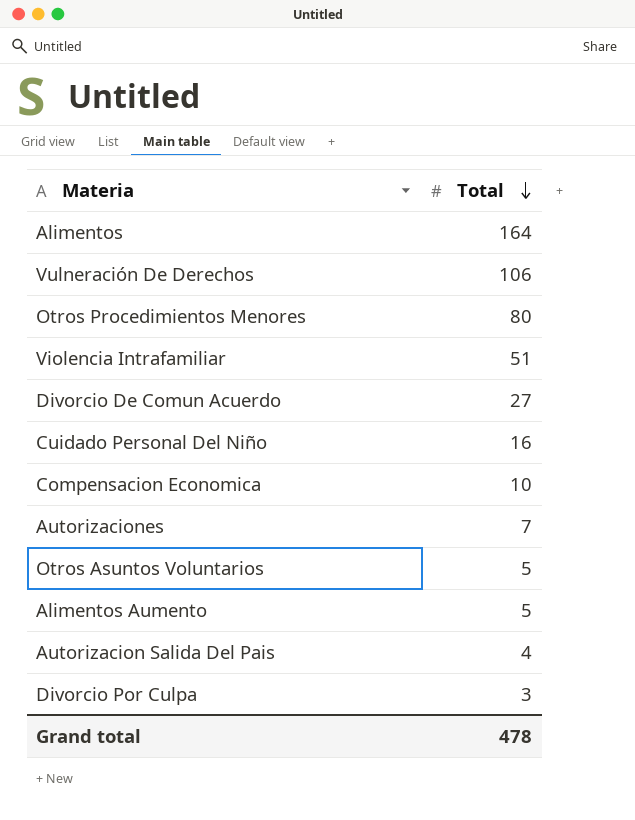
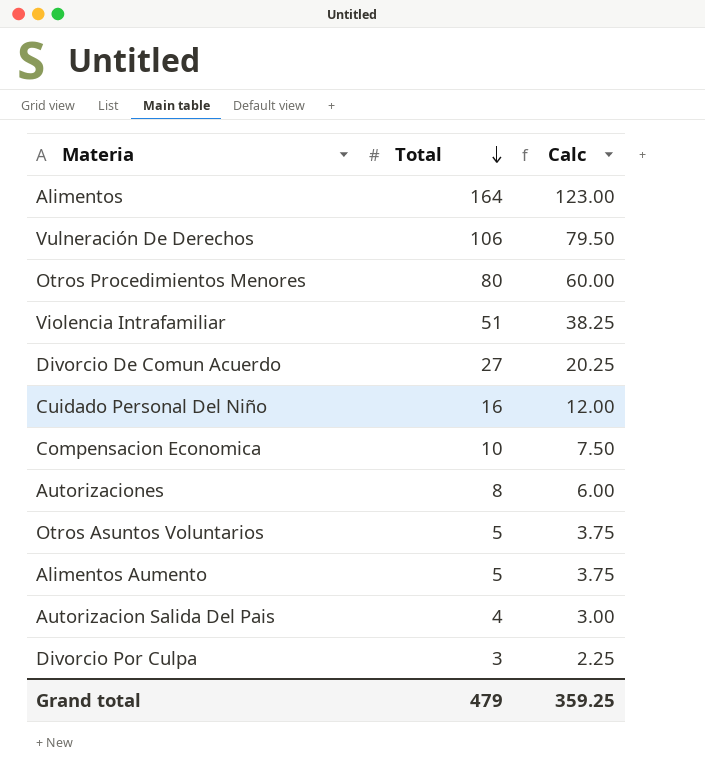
column Calc | formula: none -> [Total] * 0.75
Autorizaciones | Total: 7 -> 8
Grand total | Total: 478 -> 479

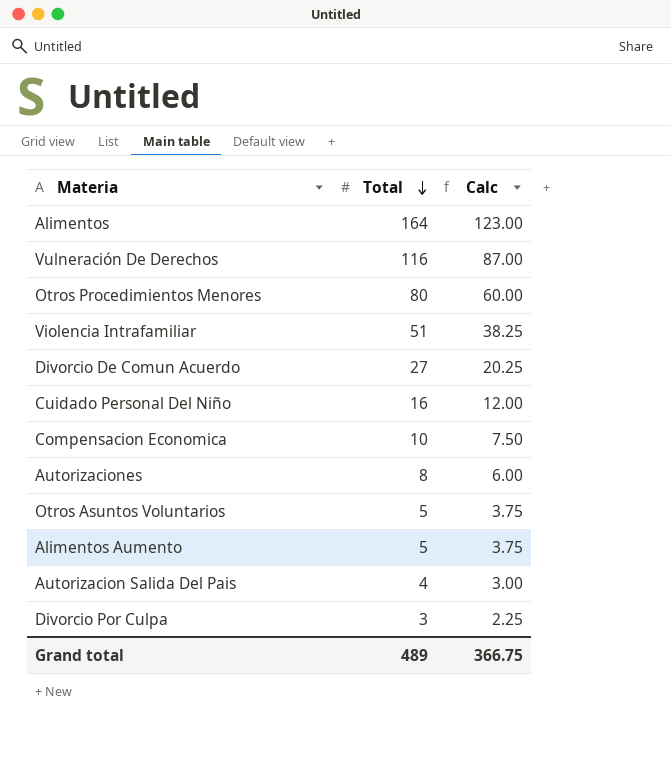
Vulneración De Derechos | Total: 106 -> 116
Vulneración De Derechos | Calc: 79.50 -> 87.00
Grand total | Total: 479 -> 489
Grand total | Calc: 359.25 -> 366.75

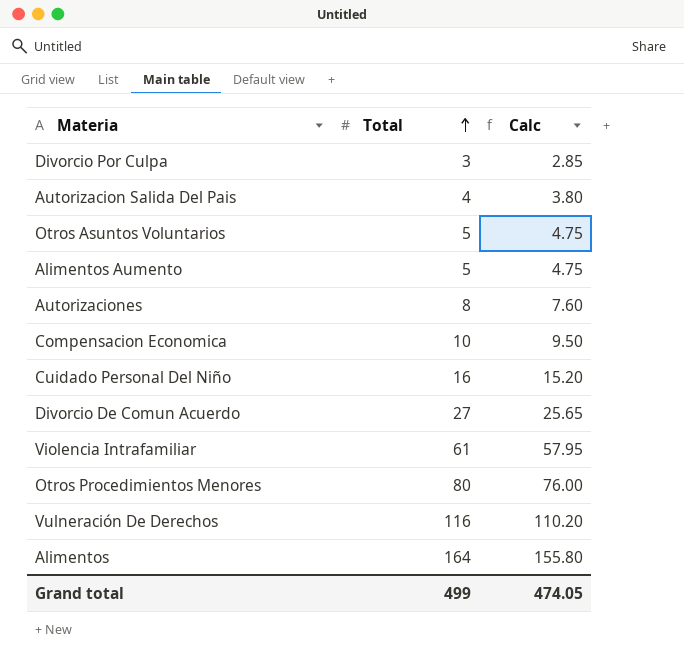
row order: Total descending -> Total ascending
column Calc | formula: [Total] * 0.75 -> [Total] * 0.95
Violencia Intrafamiliar | Total: 51 -> 61
Grand total | Total: 489 -> 499
Grand total | Calc: 366.75 -> 474.05

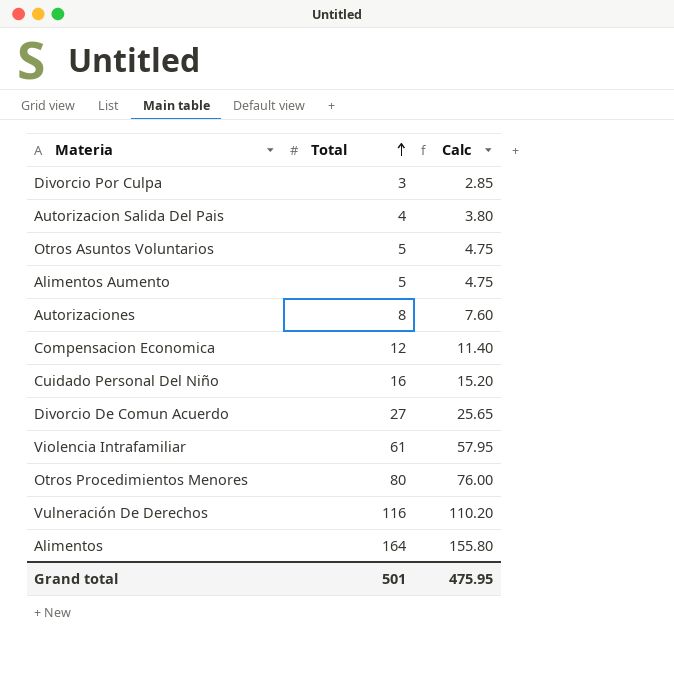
Compensacion Economica | Total: 10 -> 12
Compensacion Economica | Calc: 9.50 -> 11.40
Grand total | Total: 499 -> 501
Grand total | Calc: 474.05 -> 475.95

